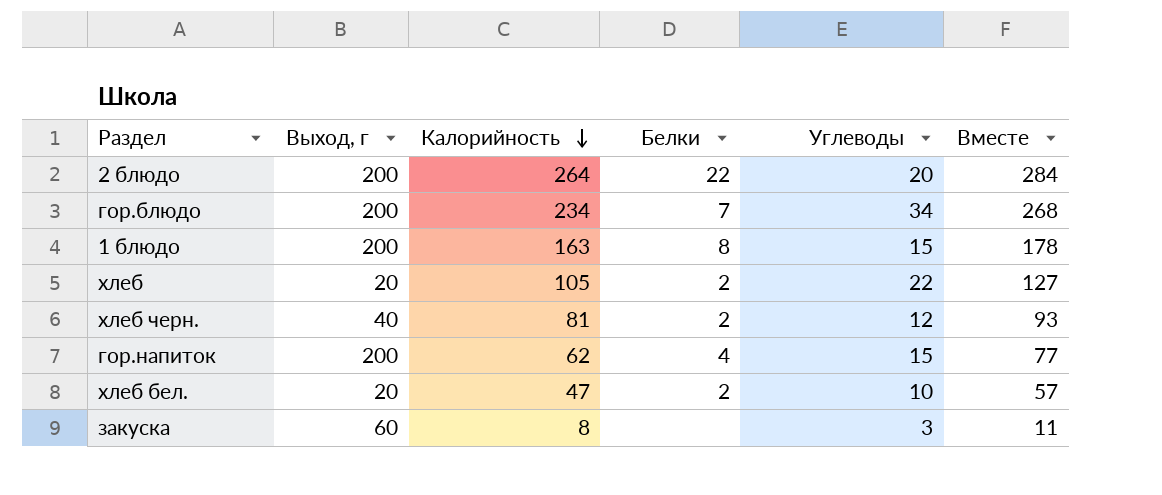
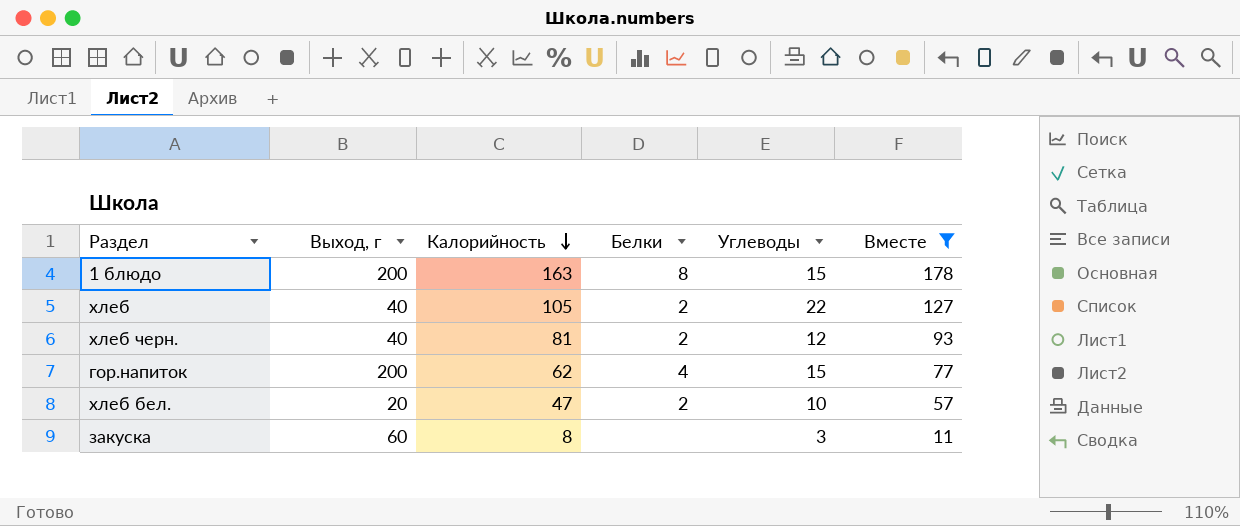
filter: none -> Вместе <= 178
хлеб | Выход, г: 20 -> 40

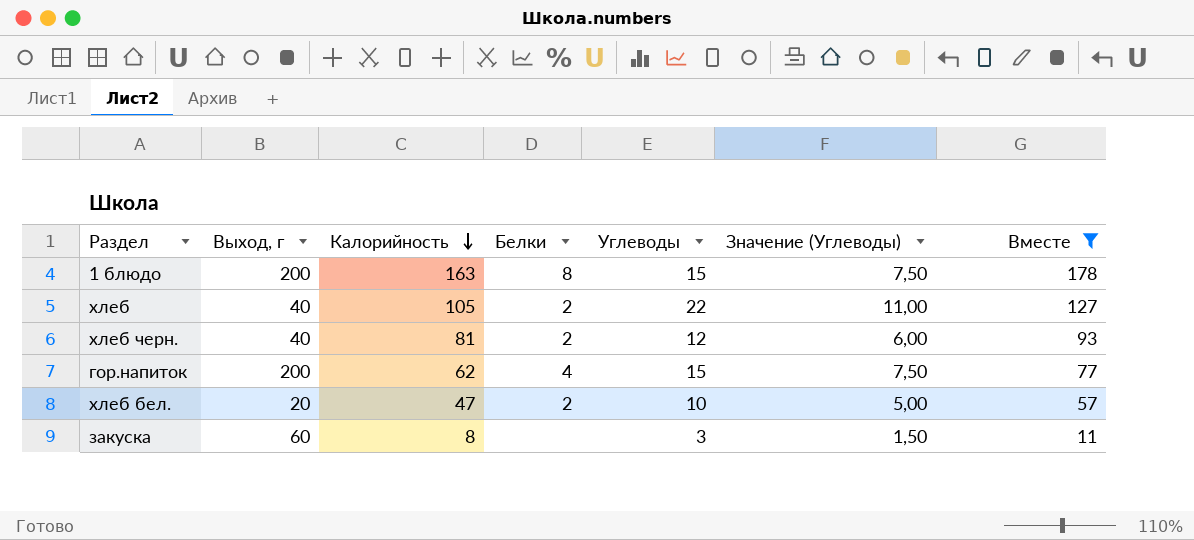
column Значение (Углеводы) | formula: none -> [Углеводы] * 0,5

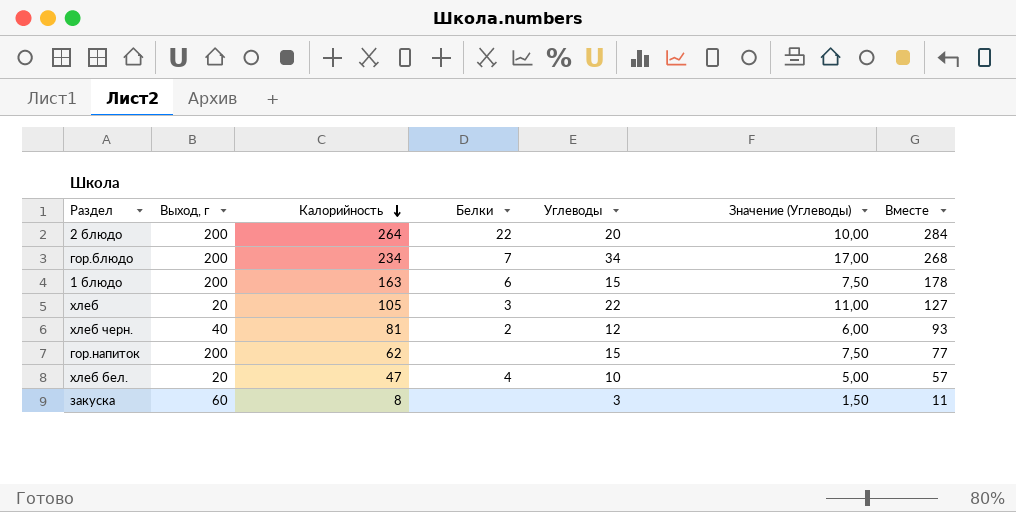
filter: Вместе <= 178 -> none
1 блюдо | Белки: 8 -> 6
хлеб | Выход, г: 40 -> 20
хлеб | Белки: 2 -> 3
гор.напиток | Белки: 4 -> none
хлеб бел. | Белки: 2 -> 4

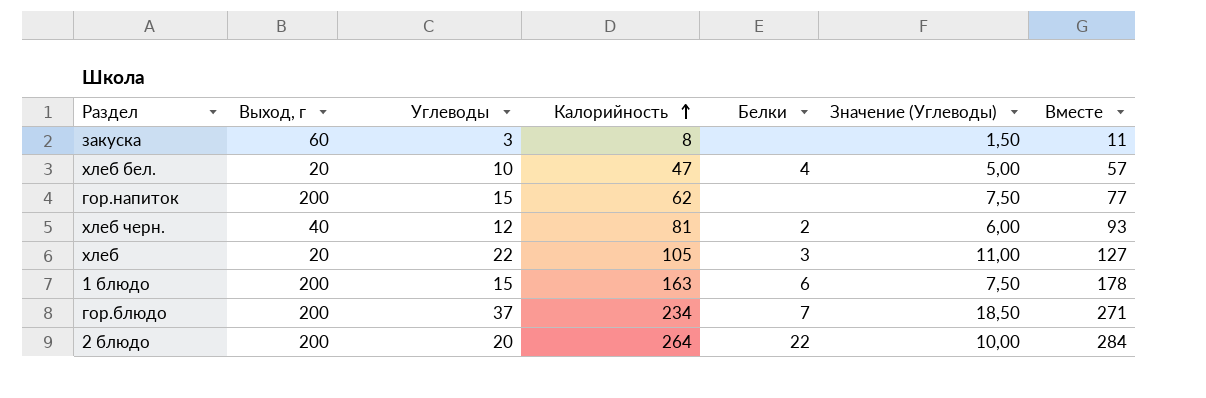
row order: Калорийность descending -> Калорийность ascending
column Углеводы | position: 5 -> 3
гор.блюдо | Углеводы: 34 -> 37
гор.блюдо | Значение (Углеводы): 17,00 -> 18,50
гор.блюдо | Вместе: 268 -> 271

